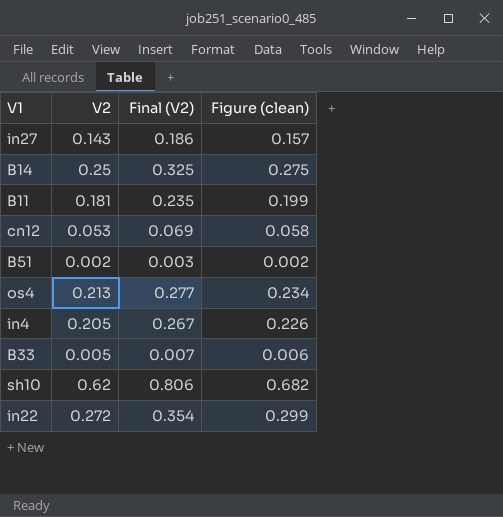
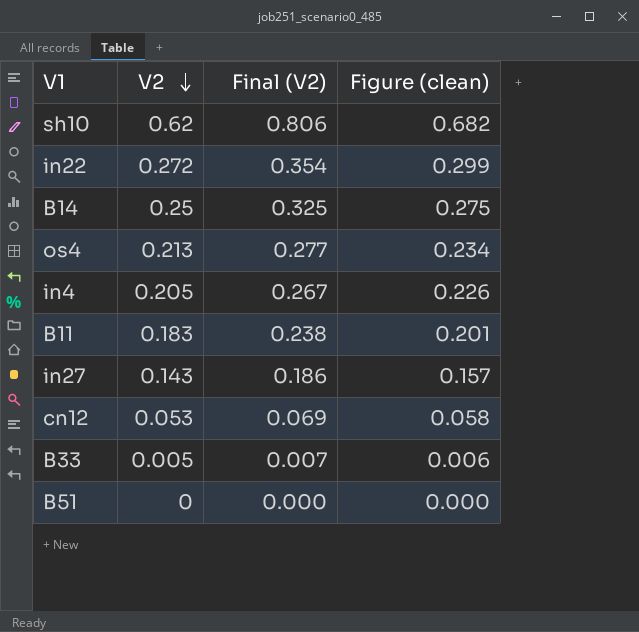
row order: none -> V2 descending
B11 | V2: 0.181 -> 0.183
B11 | Final (V2): 0.235 -> 0.238
B11 | Figure (clean): 0.199 -> 0.201
B51 | V2: 0.002 -> 0
B51 | Final (V2): 0.003 -> 0.000
B51 | Figure (clean): 0.002 -> 0.000

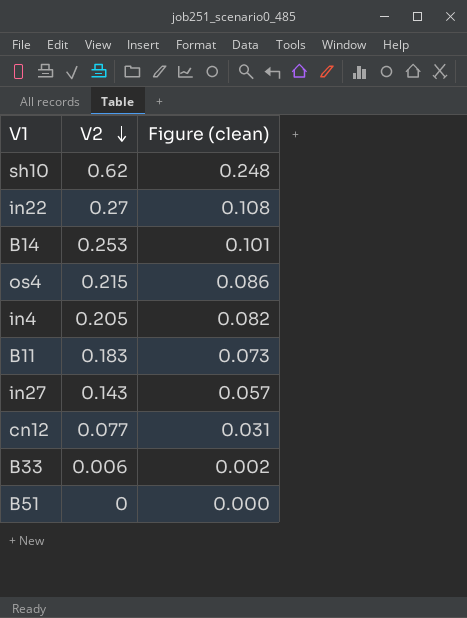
column Final (V2) | formula: [V2] * 1.3 -> none
column Figure (clean) | formula: [V2] * 1.1 -> [V2] * 0.4
in22 | V2: 0.272 -> 0.27
B14 | V2: 0.25 -> 0.253
os4 | V2: 0.213 -> 0.215
cn12 | V2: 0.053 -> 0.077
B33 | V2: 0.005 -> 0.006

